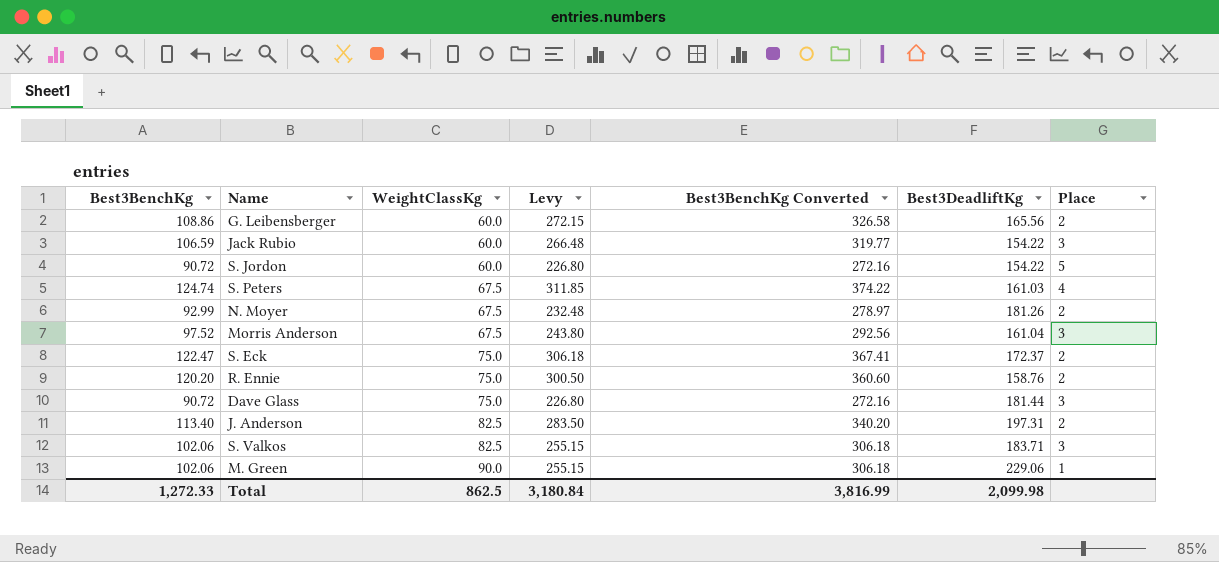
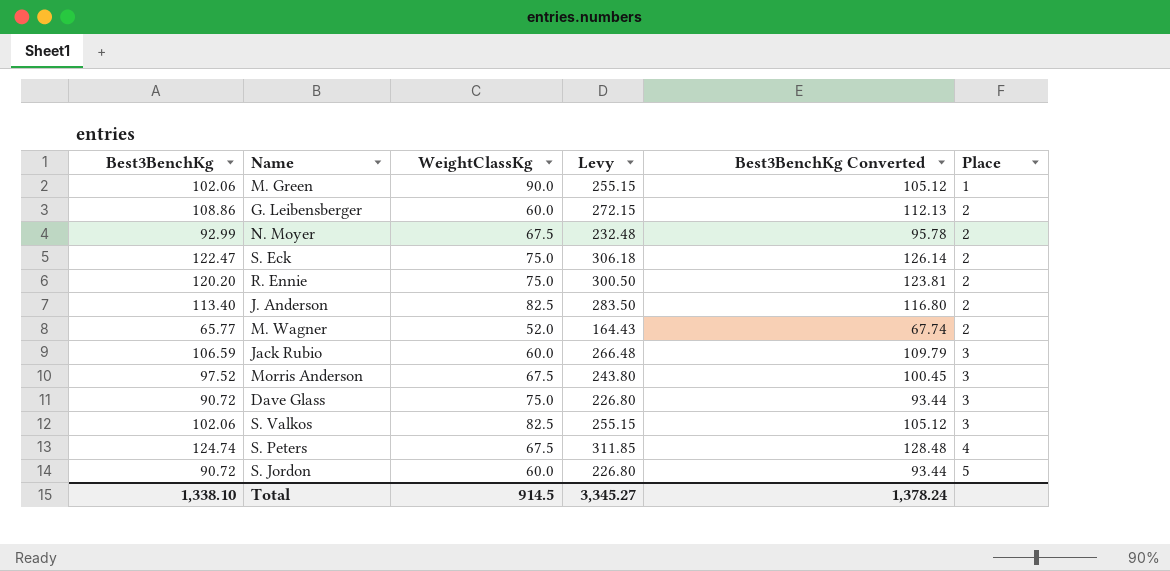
row order: WeightClassKg ascending -> Place ascending
column Best3DeadliftKg | position: 6 -> none
column Best3BenchKg Converted | formula: [Best3BenchKg] * 3 -> [Best3BenchKg] * 1.03
row M. Wagner: none -> 65.77 | 52.0 | 164.43 | 67.74 | 2
Total | Best3BenchKg: 1,272.33 -> 1,338.10
Total | WeightClassKg: 862.5 -> 914.5
Total | Levy: 3,180.84 -> 3,345.27
Total | Best3BenchKg Converted: 3,816.99 -> 1,378.24

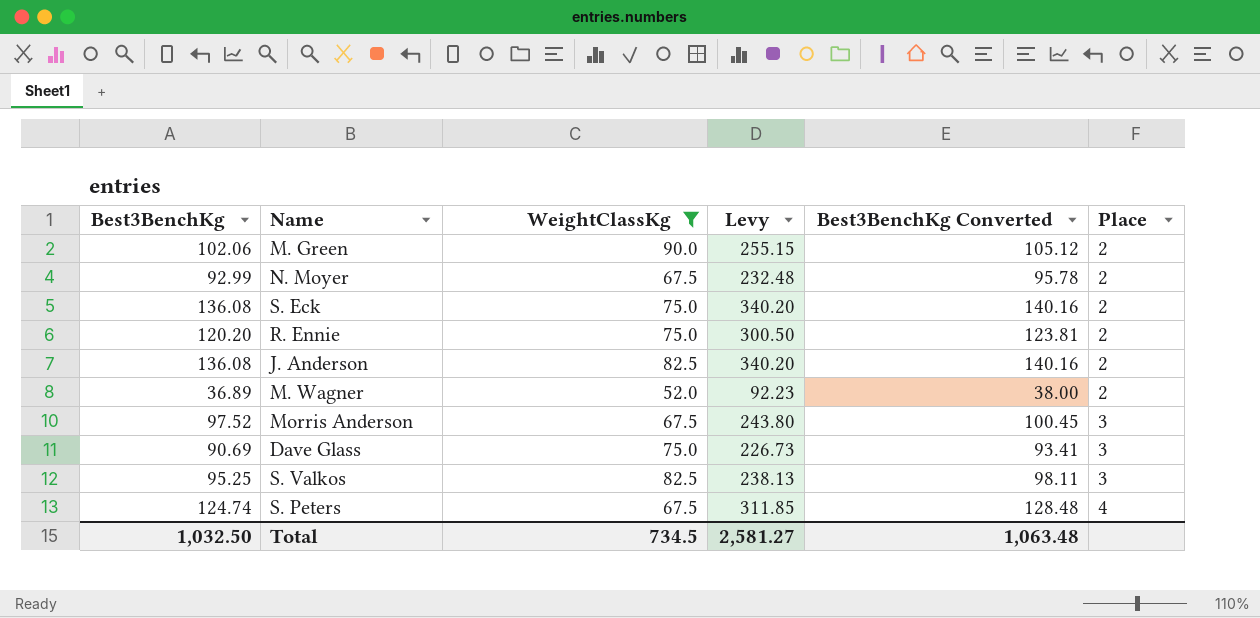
filter: none -> WeightClassKg != 60.0
M. Green | Place: 1 -> 2
S. Eck | Best3BenchKg: 122.47 -> 136.08
S. Eck | Levy: 306.18 -> 340.20
S. Eck | Best3BenchKg Converted: 126.14 -> 140.16
J. Anderson | Best3BenchKg: 113.40 -> 136.08
J. Anderson | Levy: 283.50 -> 340.20
J. Anderson | Best3BenchKg Converted: 116.80 -> 140.16
M. Wagner | Best3BenchKg: 65.77 -> 36.89
M. Wagner | Levy: 164.43 -> 92.23
M. Wagner | Best3BenchKg Converted: 67.74 -> 38.00
Dave Glass | Best3BenchKg: 90.72 -> 90.69
Dave Glass | Levy: 226.80 -> 226.73
Dave Glass | Best3BenchKg Converted: 93.44 -> 93.41
S. Valkos | Best3BenchKg: 102.06 -> 95.25
S. Valkos | Levy: 255.15 -> 238.13
S. Valkos | Best3BenchKg Converted: 105.12 -> 98.11
Total | Best3BenchKg: 1,338.10 -> 1,032.50
Total | WeightClassKg: 914.5 -> 734.5
Total | Levy: 3,345.27 -> 2,581.27
Total | Best3BenchKg Converted: 1,378.24 -> 1,063.48

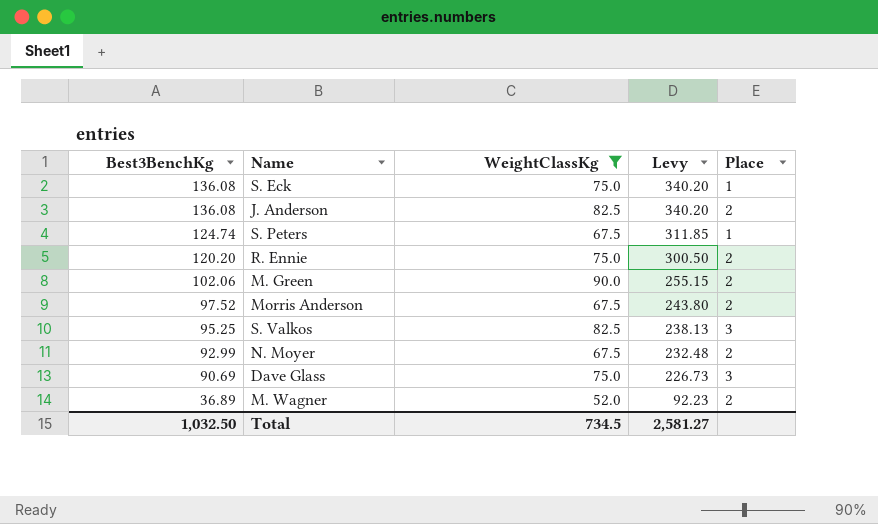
row order: Place ascending -> Best3BenchKg descending
column Best3BenchKg Converted | formula: [Best3BenchKg] * 1.03 -> none
S. Eck | Place: 2 -> 1
S. Peters | Place: 4 -> 1
Morris Anderson | Place: 3 -> 2

